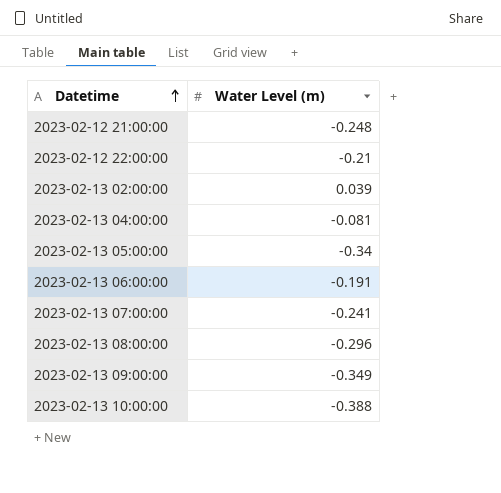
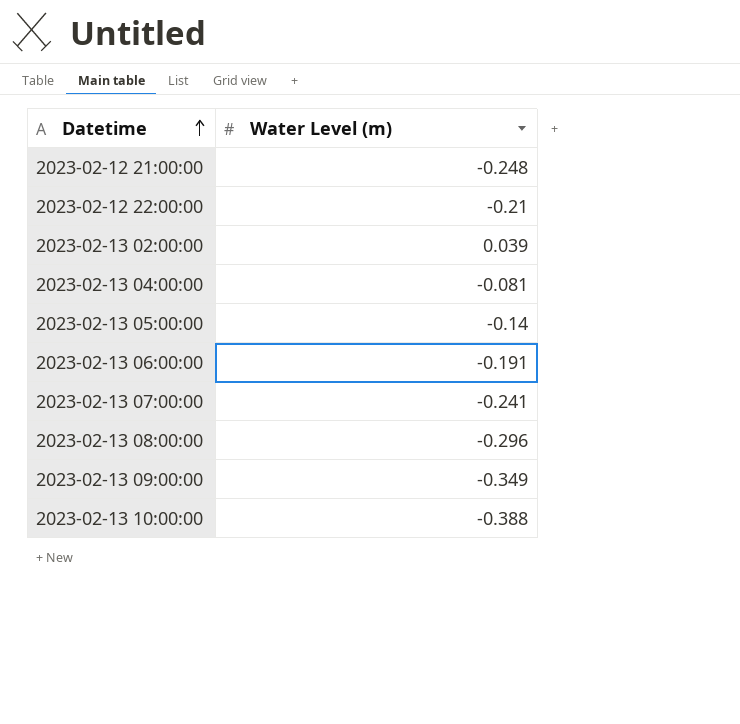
2023-02-13 05:00:00 | Water Level (m): -0.34 -> -0.14

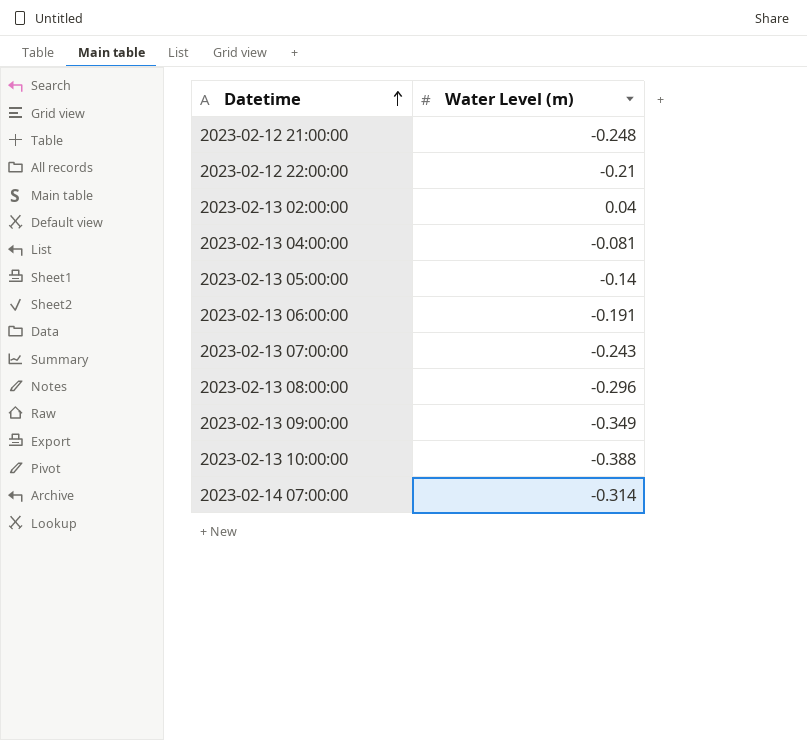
2023-02-13 02:00:00 | Water Level (m): 0.039 -> 0.04
2023-02-13 07:00:00 | Water Level (m): -0.241 -> -0.243
row 2023-02-14 07:00:00: none -> -0.314

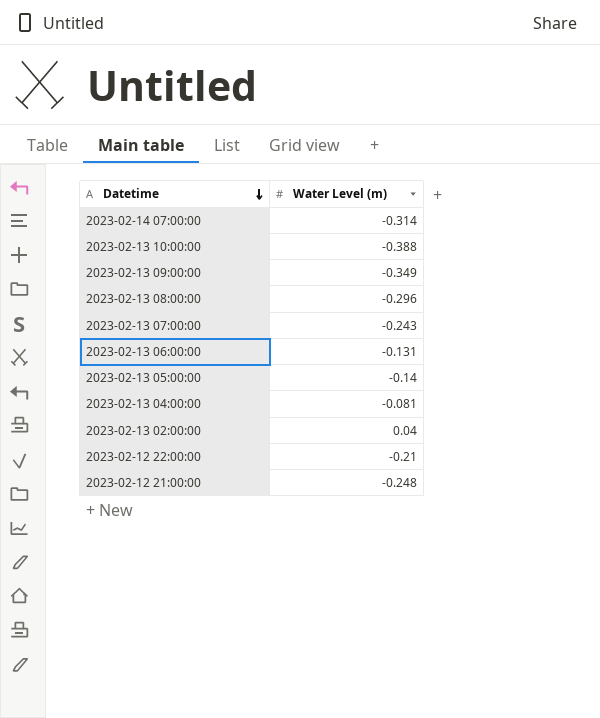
row order: Datetime ascending -> Datetime descending
2023-02-13 06:00:00 | Water Level (m): -0.191 -> -0.131

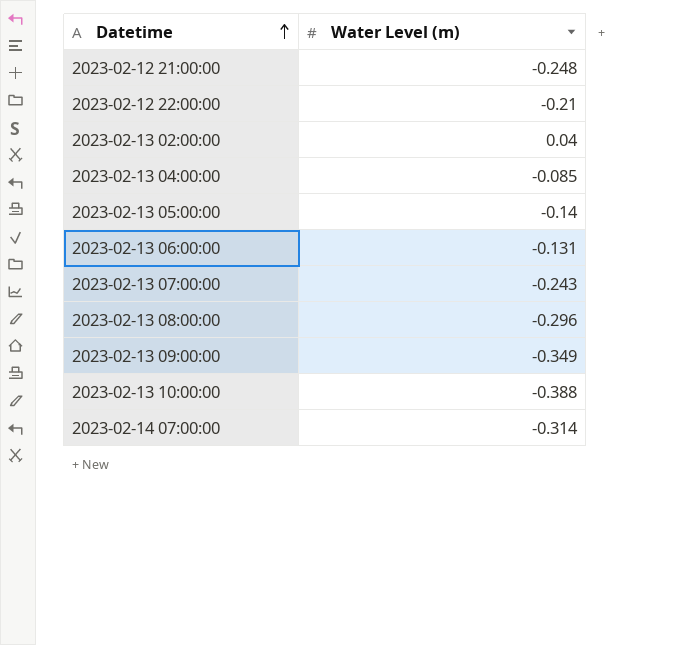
row order: Datetime descending -> Datetime ascending
2023-02-13 04:00:00 | Water Level (m): -0.081 -> -0.085

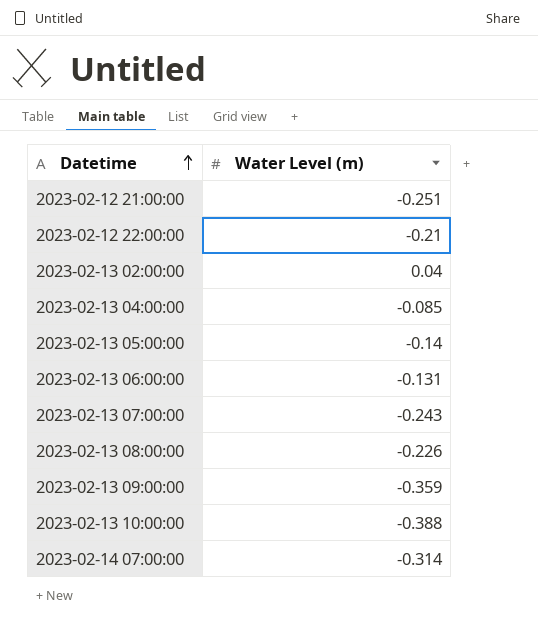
2023-02-12 21:00:00 | Water Level (m): -0.248 -> -0.251
2023-02-13 08:00:00 | Water Level (m): -0.296 -> -0.226
2023-02-13 09:00:00 | Water Level (m): -0.349 -> -0.359

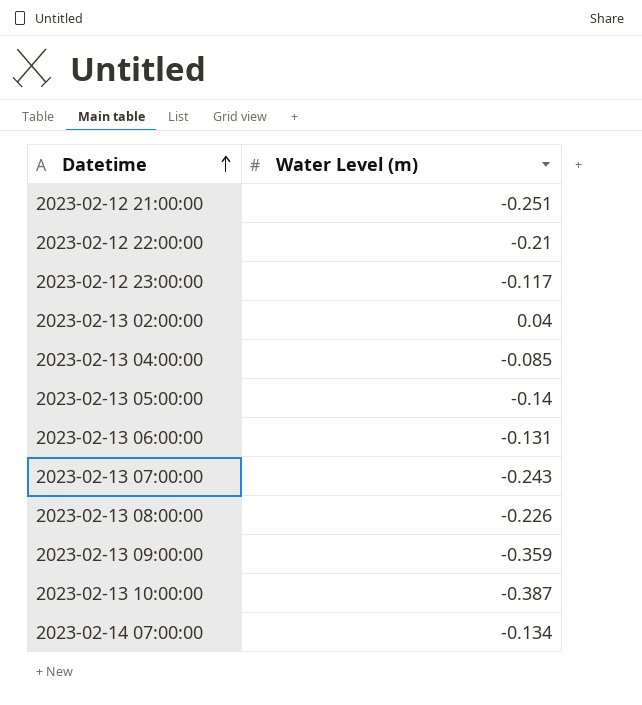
row 2023-02-12 23:00:00: none -> -0.117
2023-02-13 10:00:00 | Water Level (m): -0.388 -> -0.387
2023-02-14 07:00:00 | Water Level (m): -0.314 -> -0.134

